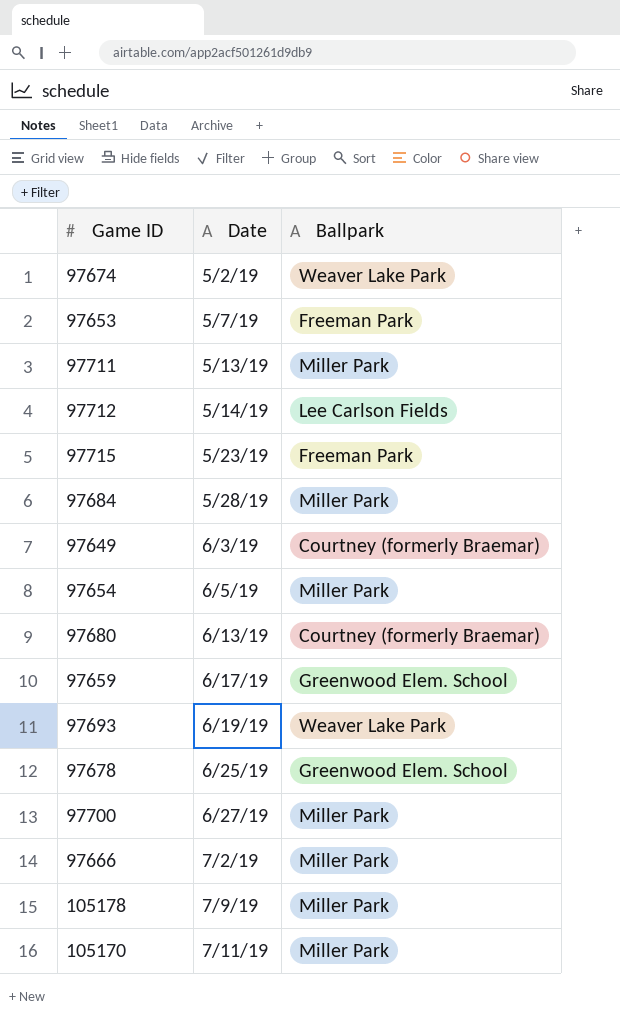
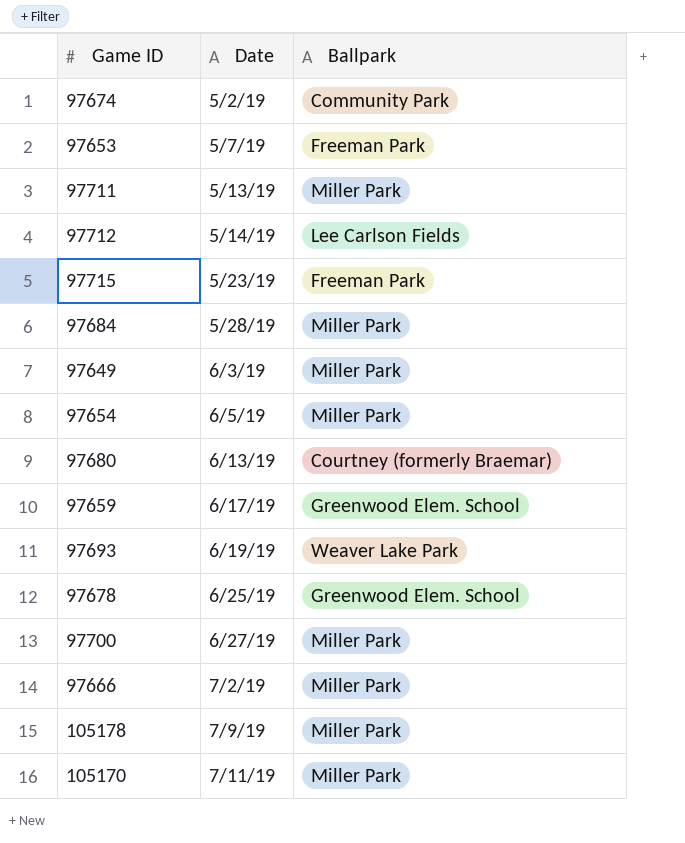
97674 | Ballpark: Weaver Lake Park -> Community Park
97649 | Ballpark: Courtney (formerly Braemar) -> Miller Park

